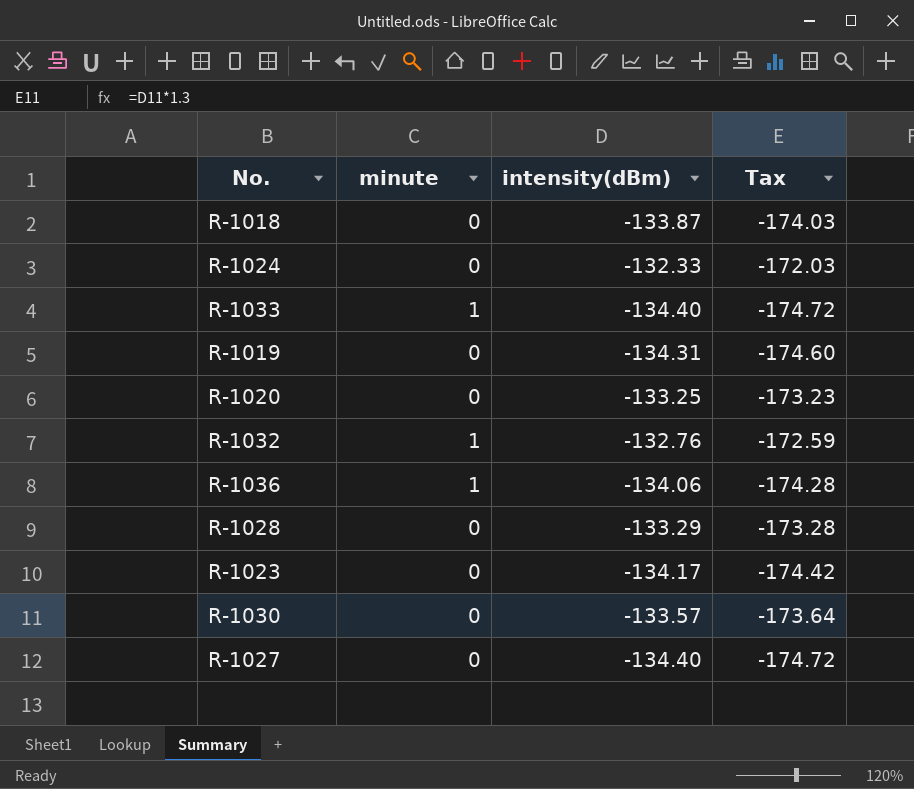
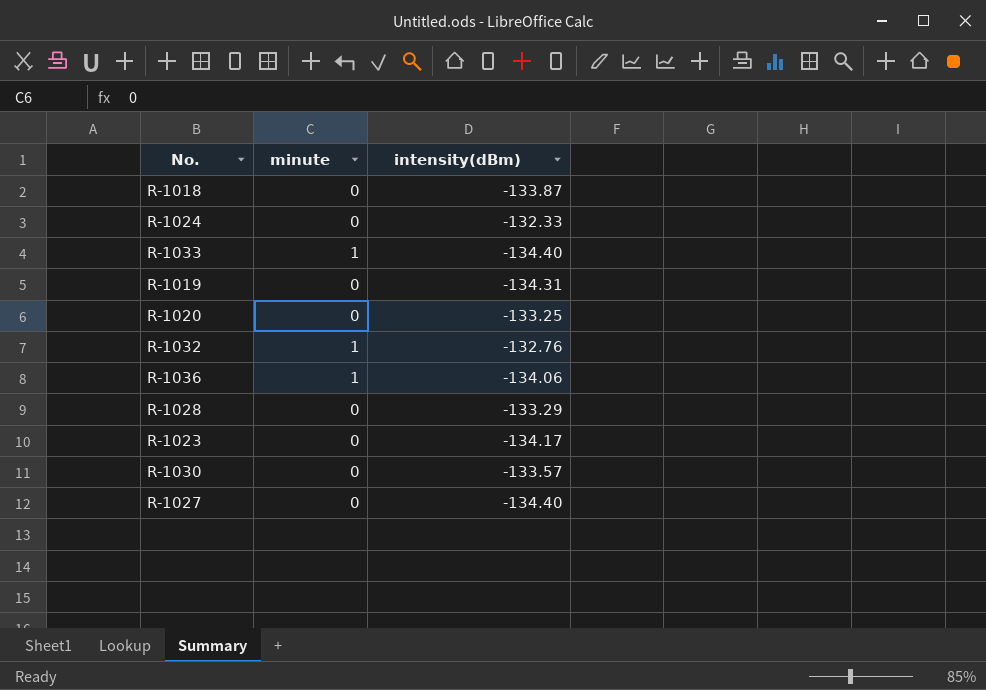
column Tax | formula: [intensity(dBm)] * 1.3 -> none

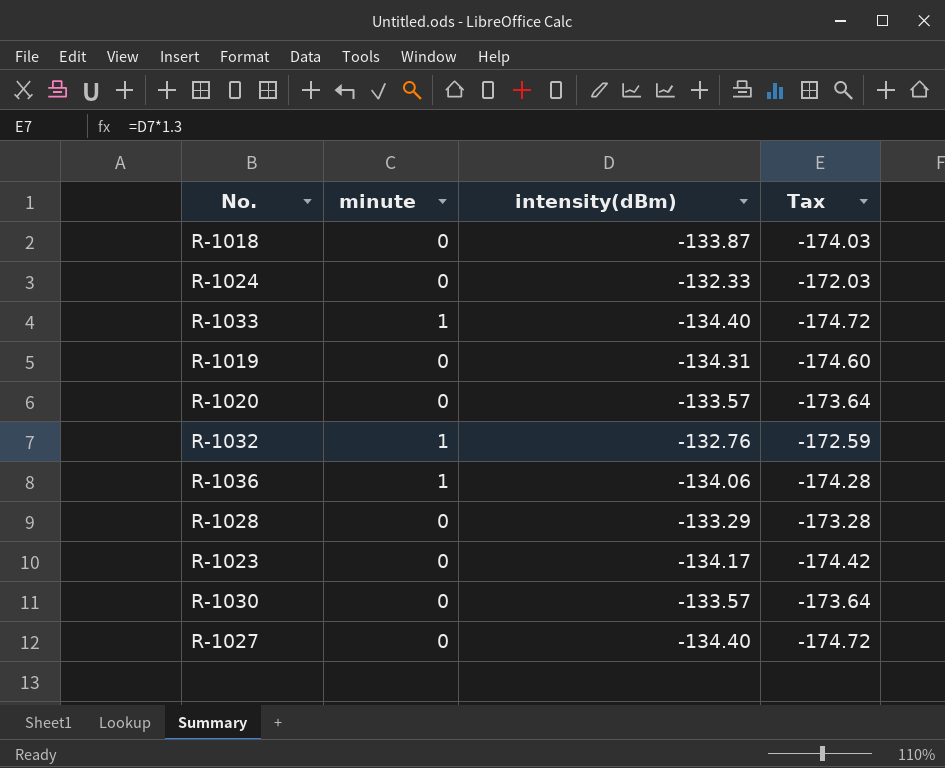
column Tax | formula: none -> [intensity(dBm)] * 1.3
R-1020 | intensity(dBm): -133.25 -> -133.57

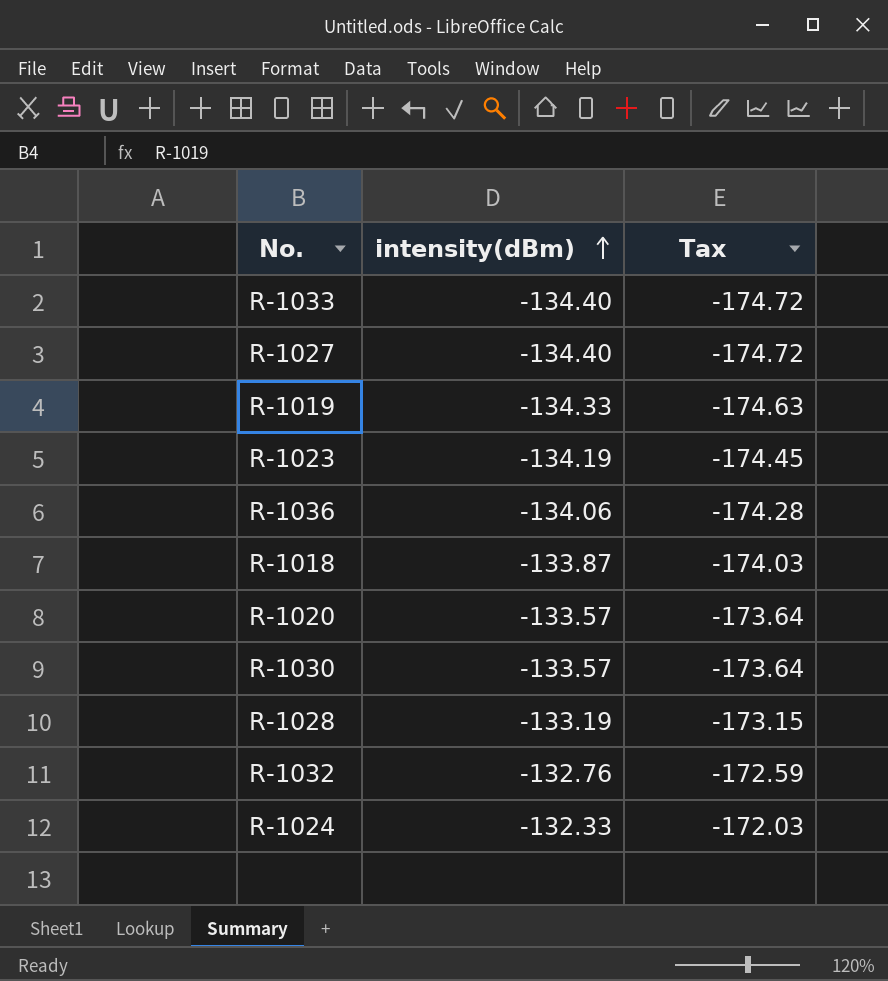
row order: none -> intensity(dBm) ascending
column minute | position: 2 -> none
R-1019 | intensity(dBm): -134.31 -> -134.33
R-1019 | Tax: -174.60 -> -174.63
R-1023 | intensity(dBm): -134.17 -> -134.19
R-1023 | Tax: -174.42 -> -174.45
R-1028 | intensity(dBm): -133.29 -> -133.19
R-1028 | Tax: -173.28 -> -173.15

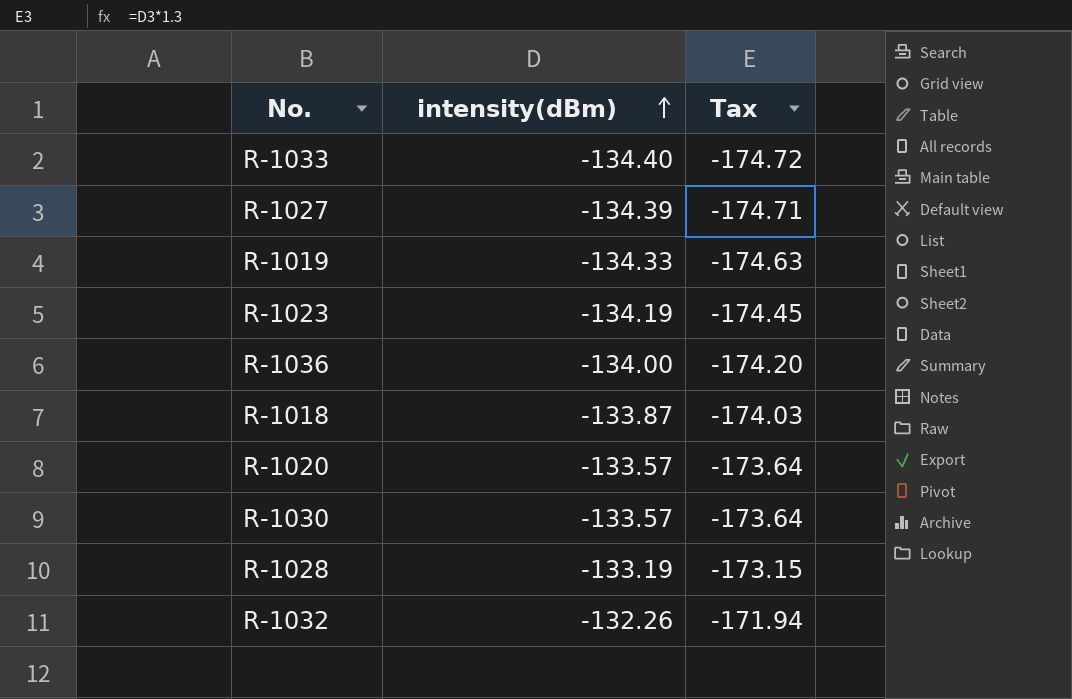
row R-1024: -132.33 | -172.03 -> none
R-1027 | intensity(dBm): -134.40 -> -134.39
R-1027 | Tax: -174.72 -> -174.71
R-1036 | intensity(dBm): -134.06 -> -134.00
R-1036 | Tax: -174.28 -> -174.20
R-1032 | intensity(dBm): -132.76 -> -132.26
R-1032 | Tax: -172.59 -> -171.94

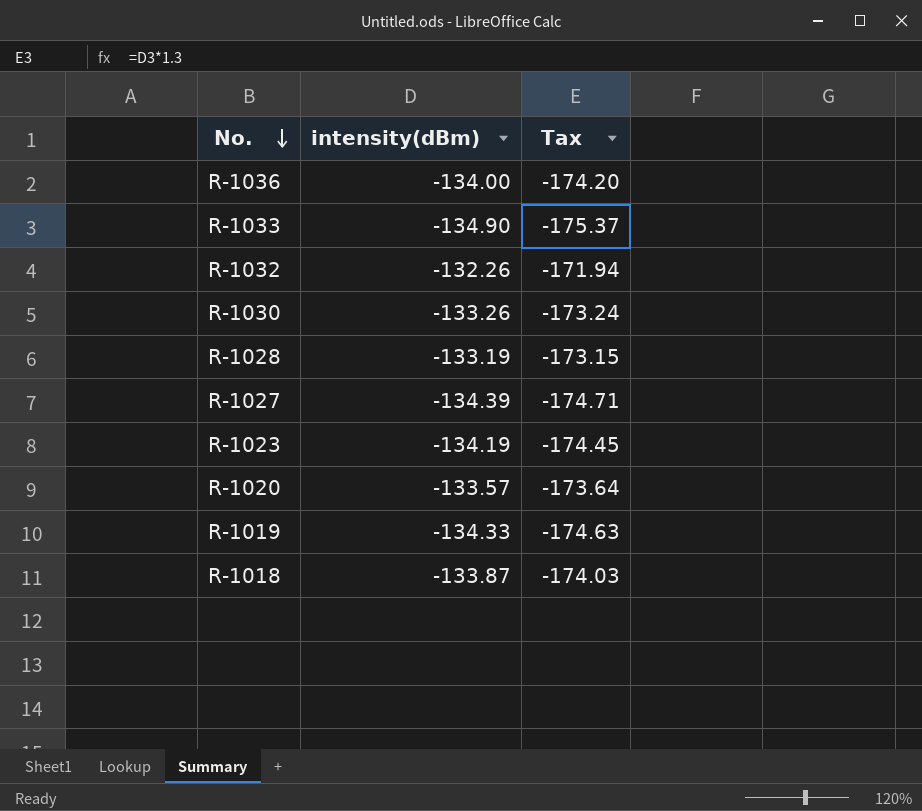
row order: intensity(dBm) ascending -> No. descending
R-1033 | intensity(dBm): -134.40 -> -134.90
R-1033 | Tax: -174.72 -> -175.37
R-1030 | intensity(dBm): -133.57 -> -133.26
R-1030 | Tax: -173.64 -> -173.24

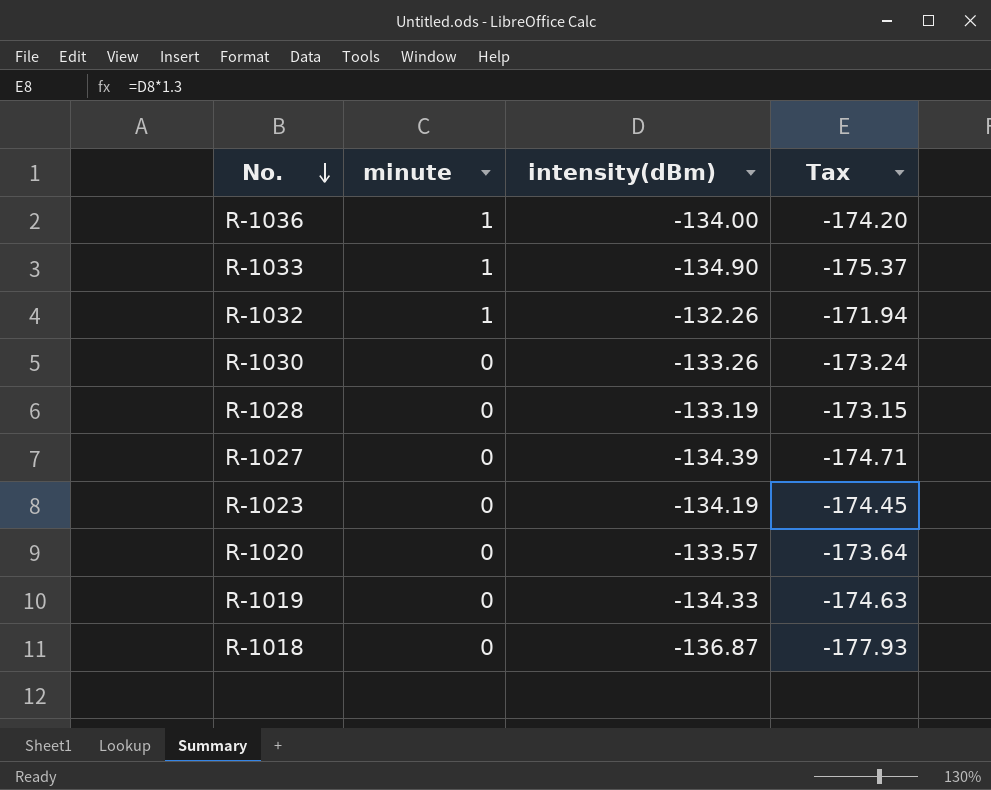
column minute | position: none -> 2
R-1018 | intensity(dBm): -133.87 -> -136.87
R-1018 | Tax: -174.03 -> -177.93

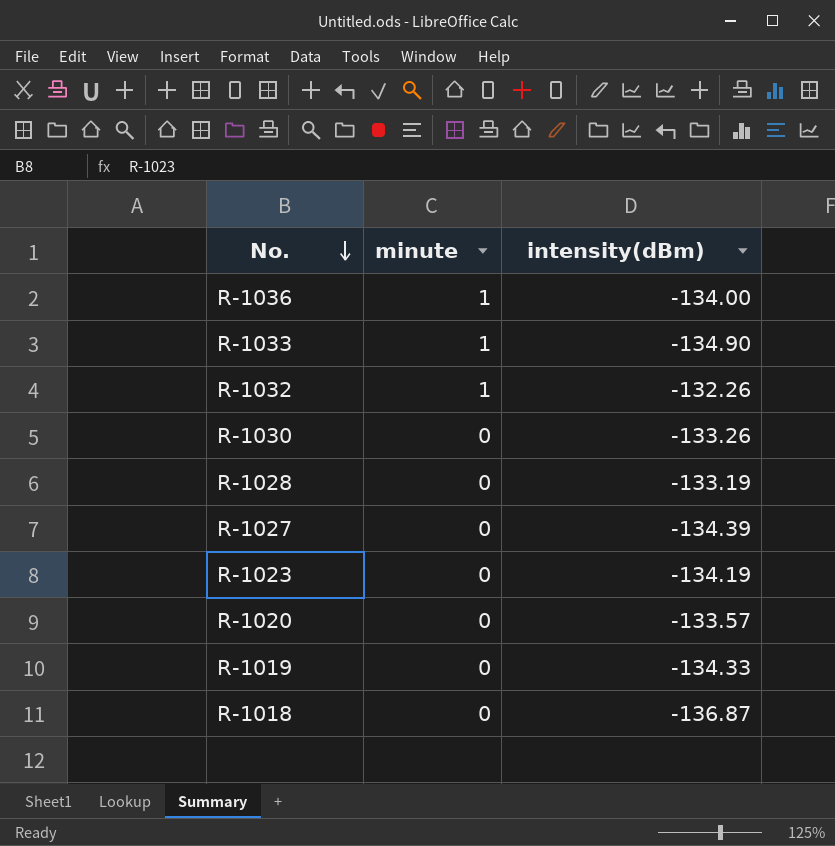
column Tax | formula: [intensity(dBm)] * 1.3 -> none

